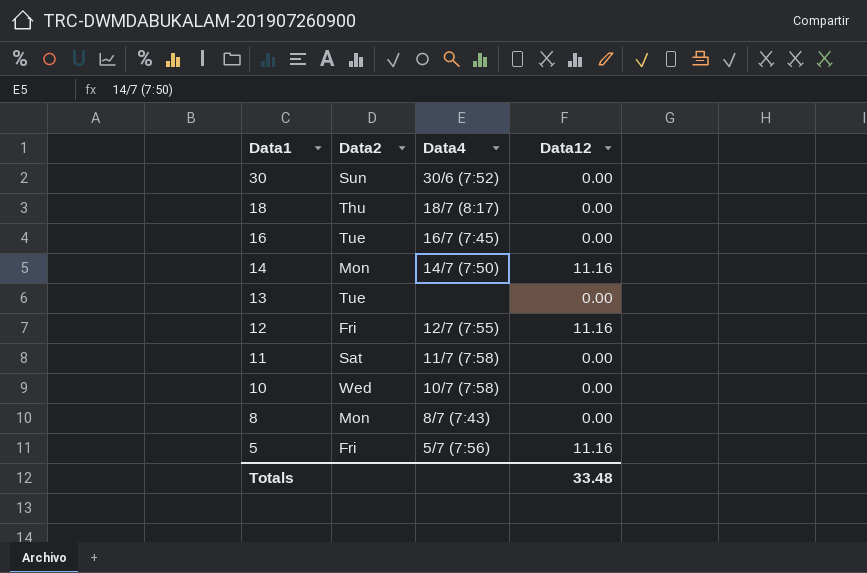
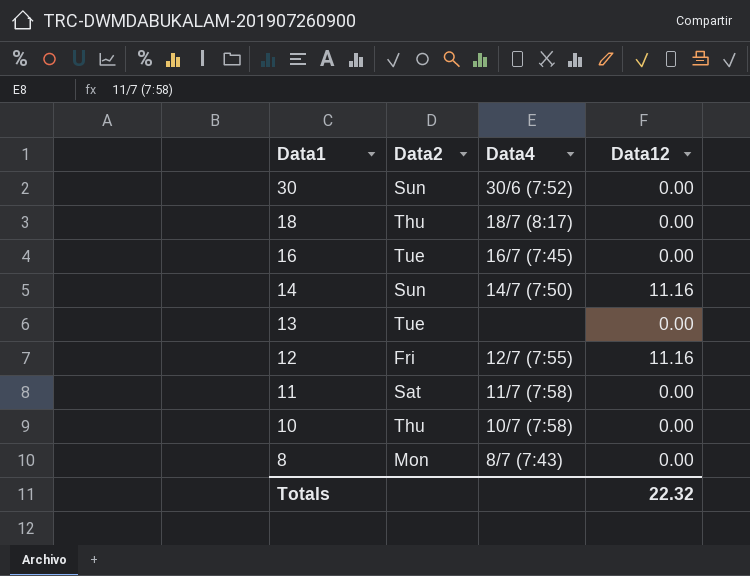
row 5: Fri | 5/7 (7:56) | 11.16 -> none
14 | Data2: Mon -> Sun
10 | Data2: Wed -> Thu
Totals | Data12: 33.48 -> 22.32

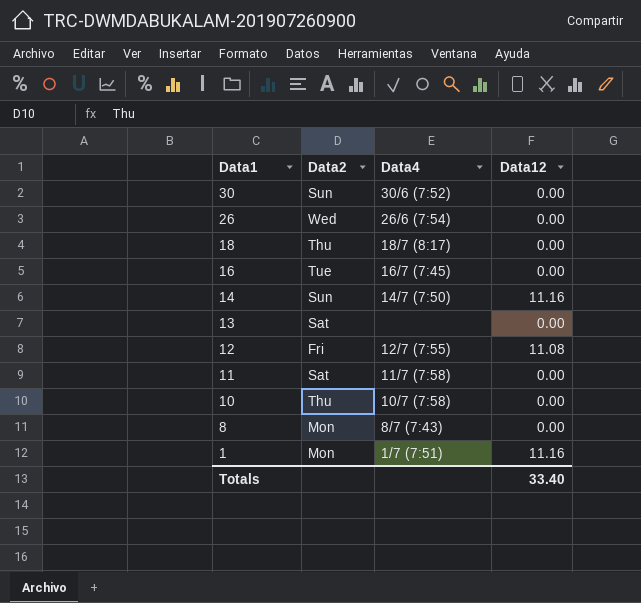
row 26: none -> Wed | 26/6 (7:54) | 0.00
13 | Data2: Tue -> Sat
12 | Data12: 11.16 -> 11.08
row 1: none -> Mon | 1/7 (7:51) | 11.16
Totals | Data12: 22.32 -> 33.40

